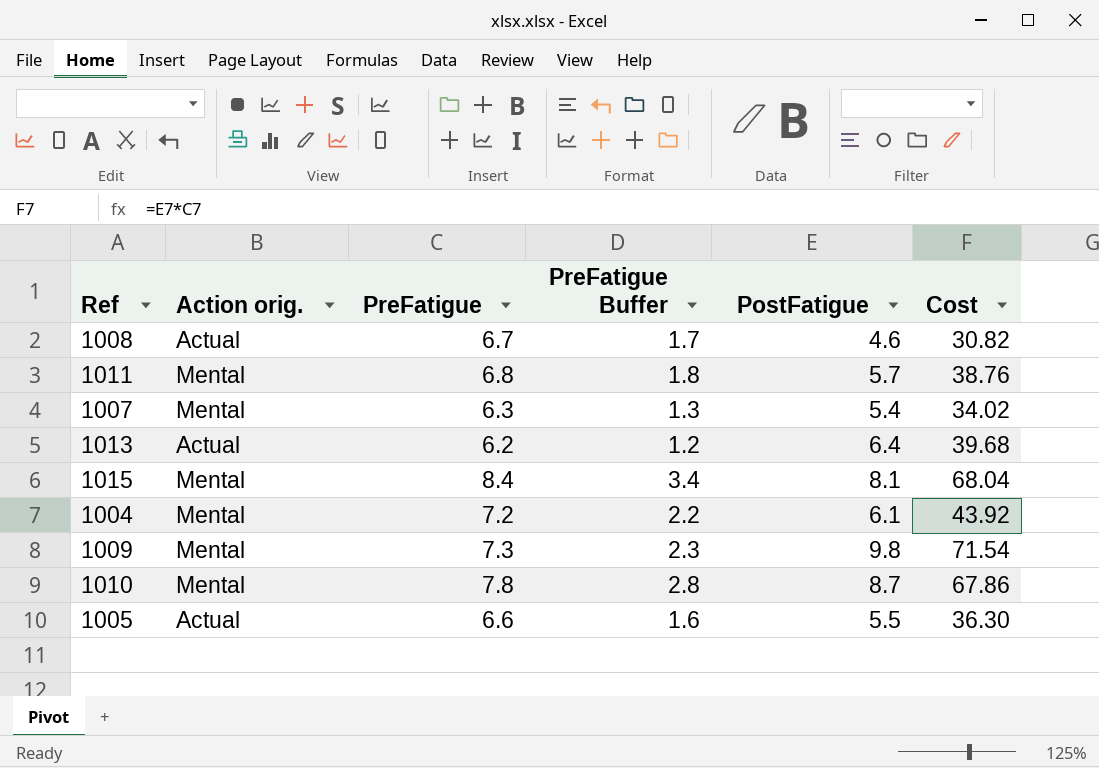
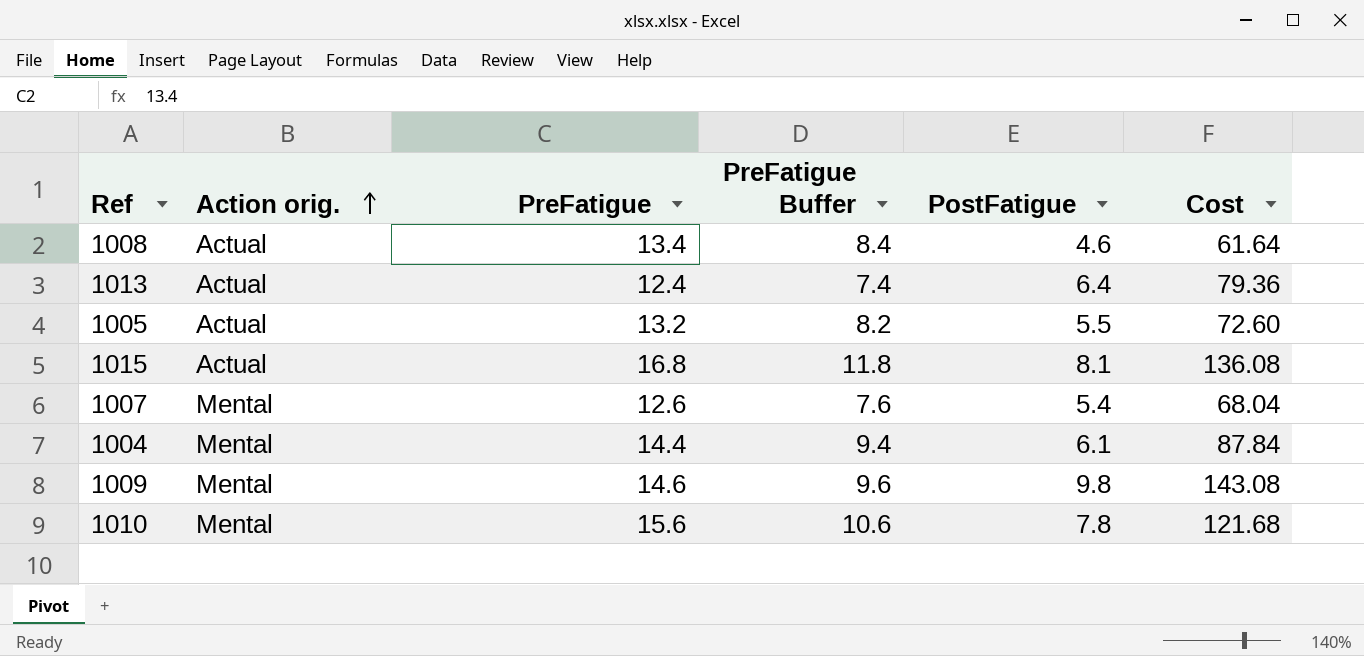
row order: none -> Action orig. ascending
row 1011: Mental | 6.8 | 1.8 | 5.7 | 38.76 -> none
1008 | PreFatigue: 6.7 -> 13.4
1008 | PreFatigue Buffer: 1.7 -> 8.4
1008 | Cost: 30.82 -> 61.64
1013 | PreFatigue: 6.2 -> 12.4
1013 | PreFatigue Buffer: 1.2 -> 7.4
1013 | Cost: 39.68 -> 79.36
1005 | PreFatigue: 6.6 -> 13.2
1005 | PreFatigue Buffer: 1.6 -> 8.2
1005 | Cost: 36.30 -> 72.60
1015 | Action orig.: Mental -> Actual
1015 | PreFatigue: 8.4 -> 16.8
1015 | PreFatigue Buffer: 3.4 -> 11.8
1015 | Cost: 68.04 -> 136.08
1007 | PreFatigue: 6.3 -> 12.6
1007 | PreFatigue Buffer: 1.3 -> 7.6
1007 | Cost: 34.02 -> 68.04
1004 | PreFatigue: 7.2 -> 14.4
1004 | PreFatigue Buffer: 2.2 -> 9.4
1004 | Cost: 43.92 -> 87.84
1009 | PreFatigue: 7.3 -> 14.6
1009 | PreFatigue Buffer: 2.3 -> 9.6
1009 | Cost: 71.54 -> 143.08
1010 | PreFatigue: 7.8 -> 15.6
1010 | PreFatigue Buffer: 2.8 -> 10.6
1010 | PostFatigue: 8.7 -> 7.8
1010 | Cost: 67.86 -> 121.68

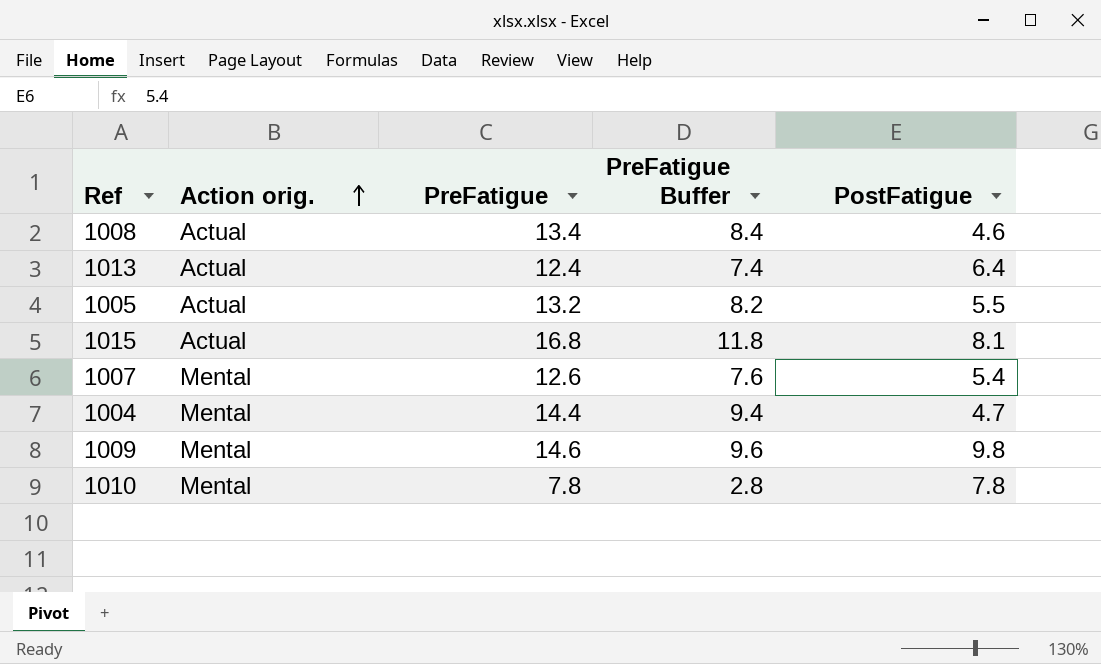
column Cost | formula: [PreFatigue] * [PostFatigue] -> none
1004 | PostFatigue: 6.1 -> 4.7
1010 | PreFatigue: 15.6 -> 7.8
1010 | PreFatigue Buffer: 10.6 -> 2.8

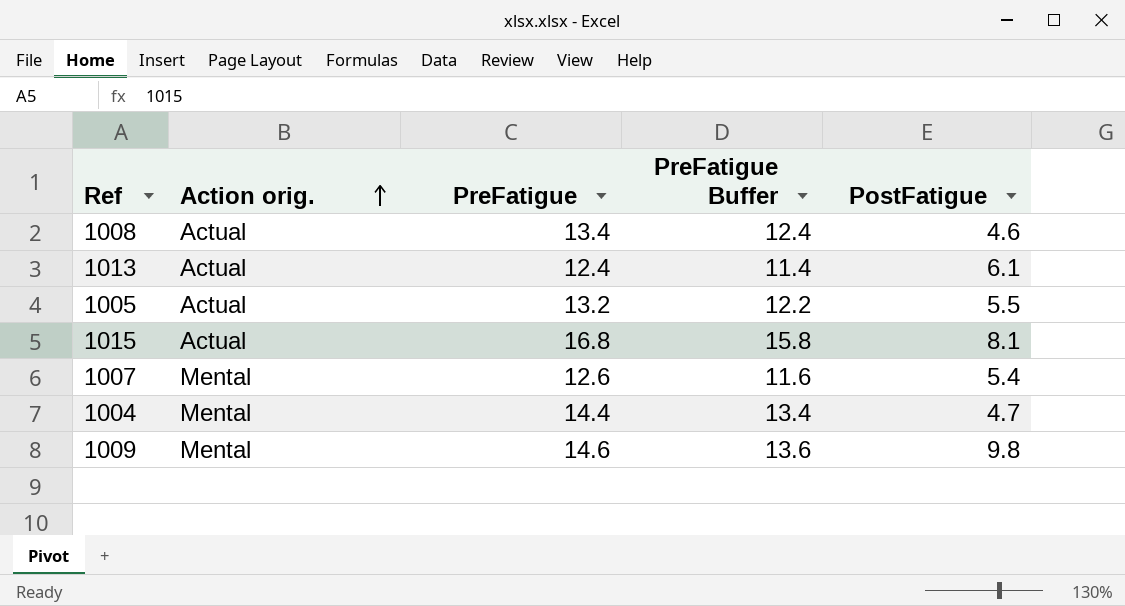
column PreFatigue Buffer | formula: [PreFatigue] - 5 -> [PreFatigue] - 1
row 1010: Mental | 7.8 | 2.8 | 7.8 -> none
1013 | PostFatigue: 6.4 -> 6.1

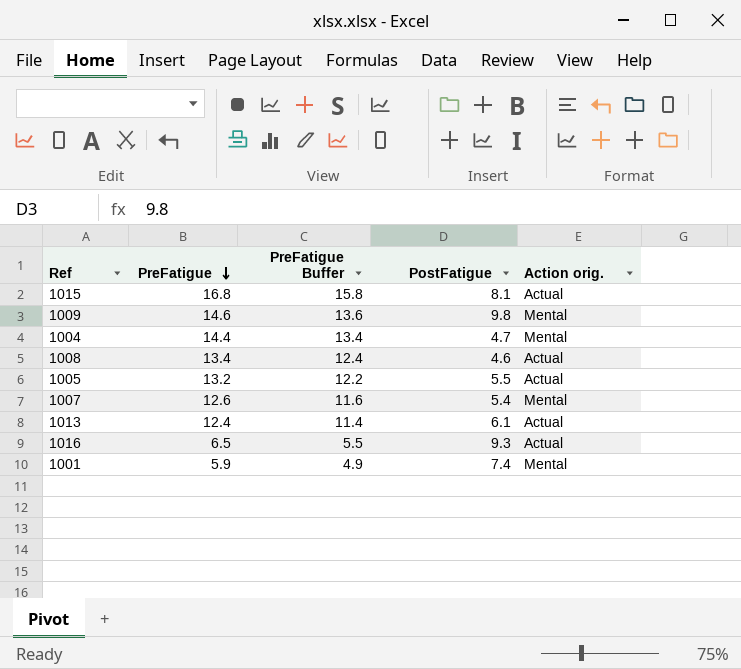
row order: Action orig. ascending -> PreFatigue descending
column Action orig. | position: 2 -> 5
row 1016: none -> 6.5 | 5.5 | 9.3 | Actual
row 1001: none -> 5.9 | 4.9 | 7.4 | Mental

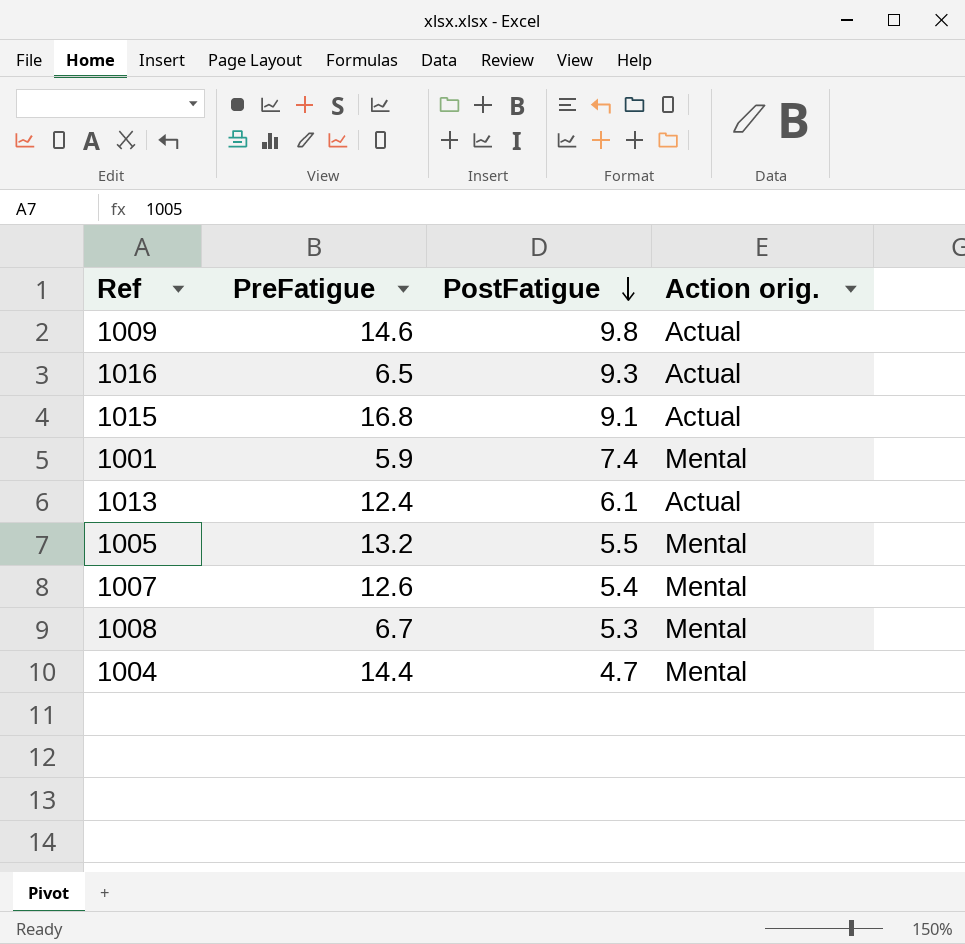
row order: PreFatigue descending -> PostFatigue descending
column PreFatigue Buffer | formula: [PreFatigue] - 1 -> none
1009 | Action orig.: Mental -> Actual
1015 | PostFatigue: 8.1 -> 9.1
1005 | Action orig.: Actual -> Mental
1008 | PreFatigue: 13.4 -> 6.7
1008 | PostFatigue: 4.6 -> 5.3
1008 | Action orig.: Actual -> Mental

